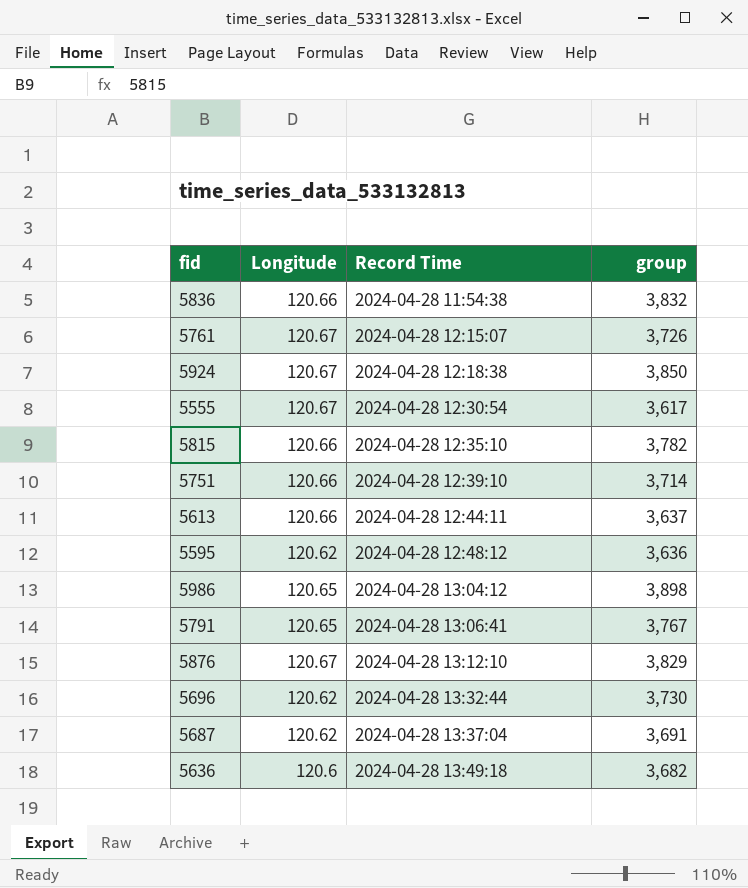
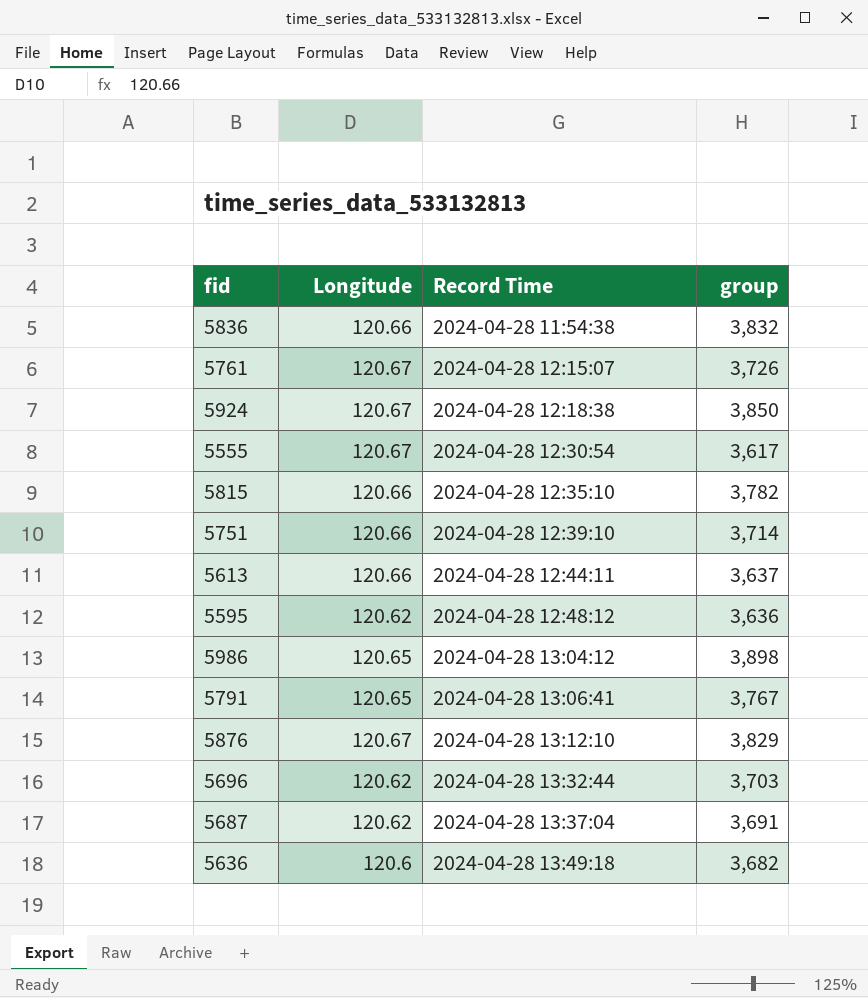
5696 | group: 3,730 -> 3,703

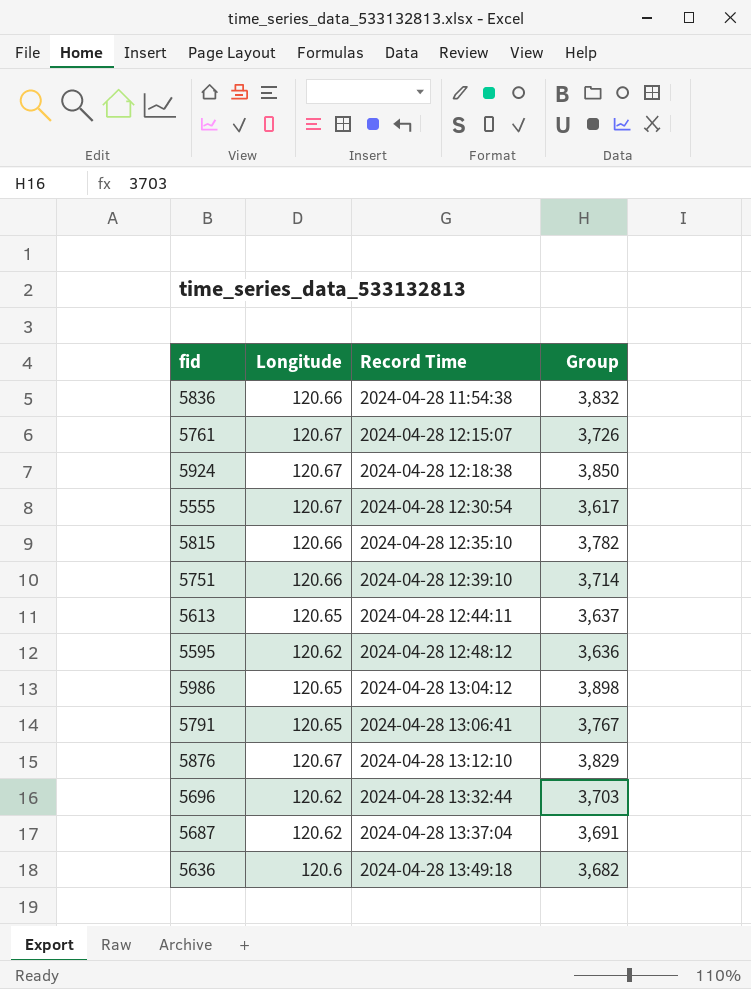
column name: group -> Group
5613 | Longitude: 120.66 -> 120.65

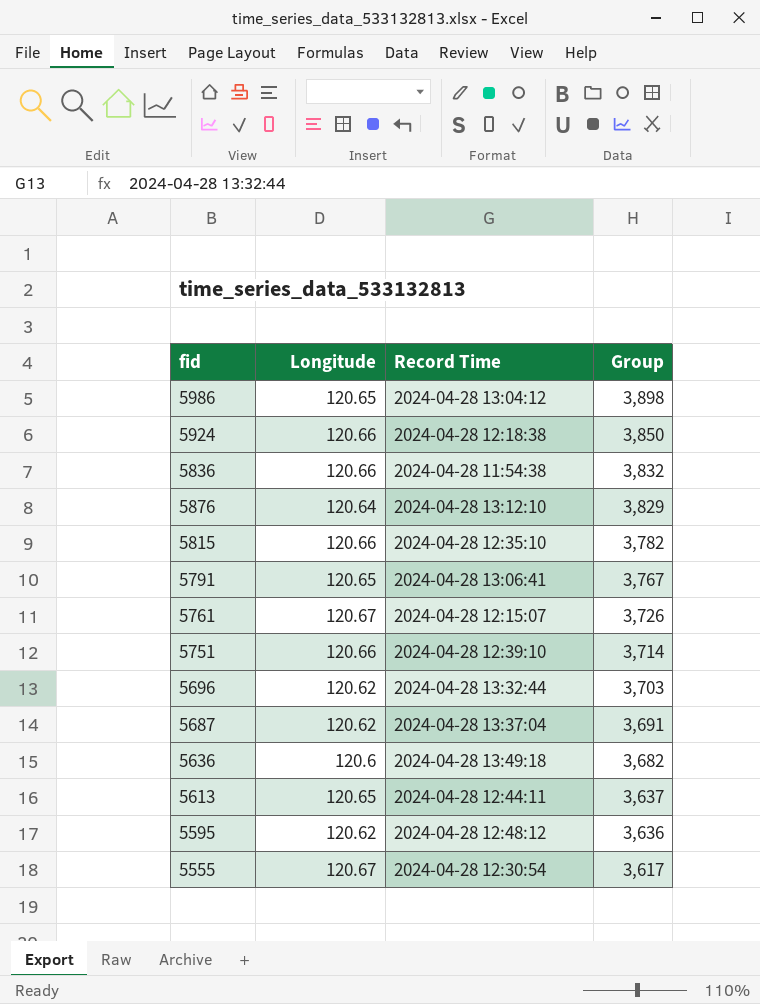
row order: Record Time ascending -> Group descending
5924 | Longitude: 120.67 -> 120.66
5876 | Longitude: 120.67 -> 120.64

